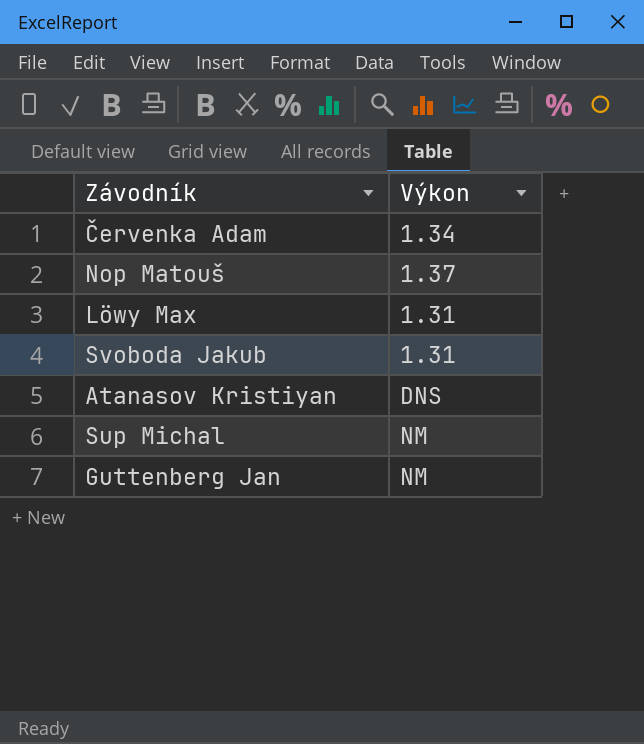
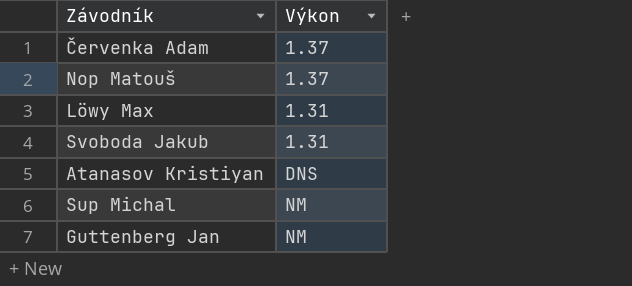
Červenka Adam | Výkon: 1.34 -> 1.37

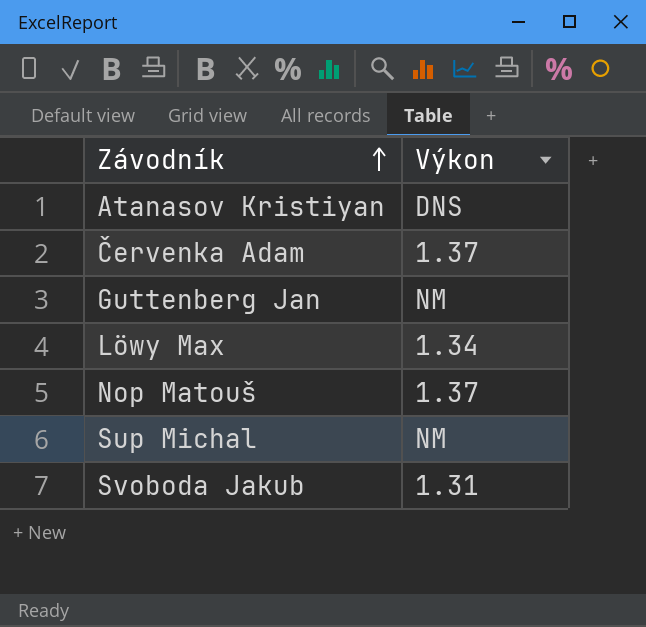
row order: none -> Závodník ascending
Löwy Max | Výkon: 1.31 -> 1.34

